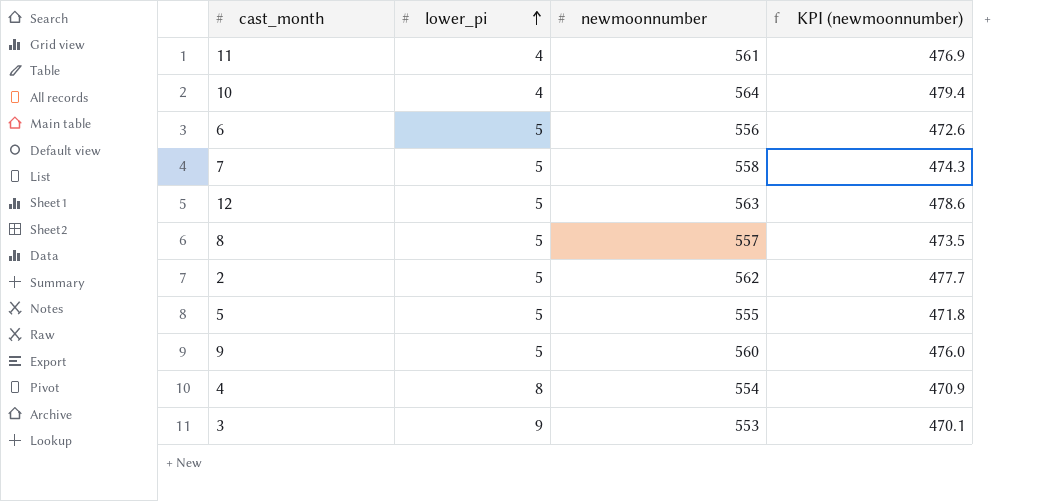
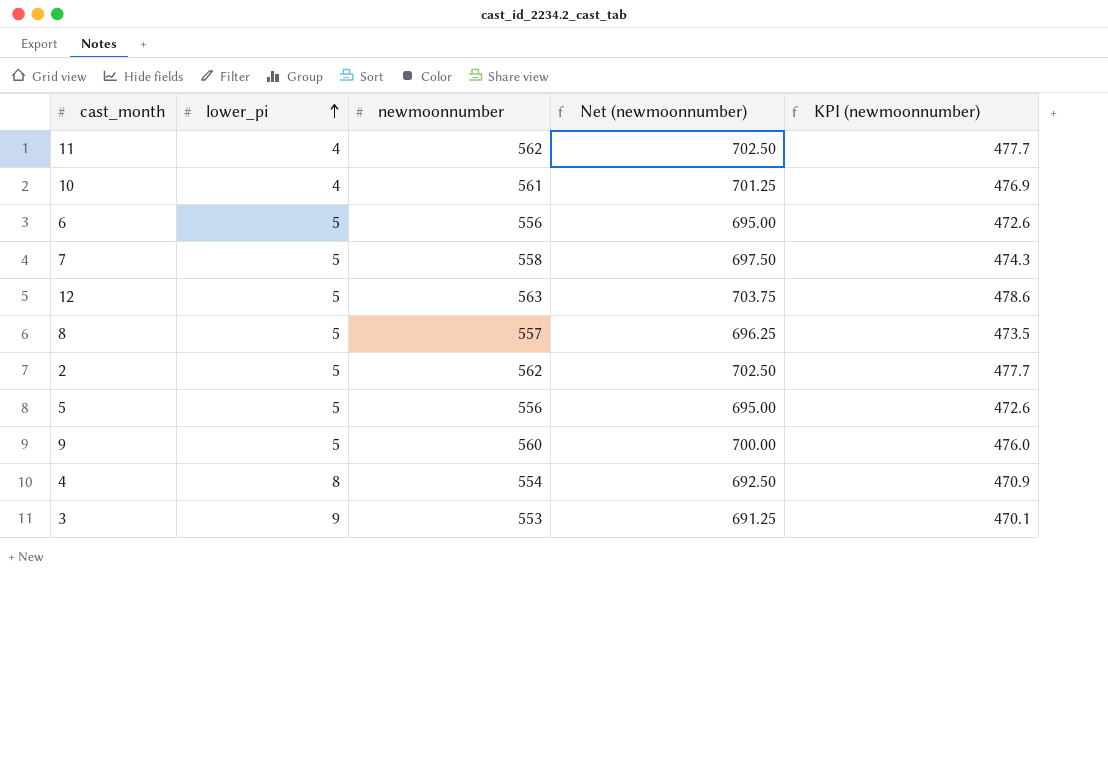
column Net (newmoonnumber) | formula: none -> [newmoonnumber] * 1.25
11 | newmoonnumber: 561 -> 562
11 | KPI (newmoonnumber): 476.9 -> 477.7
10 | newmoonnumber: 564 -> 561
10 | KPI (newmoonnumber): 479.4 -> 476.9
5 | newmoonnumber: 555 -> 556
5 | KPI (newmoonnumber): 471.8 -> 472.6

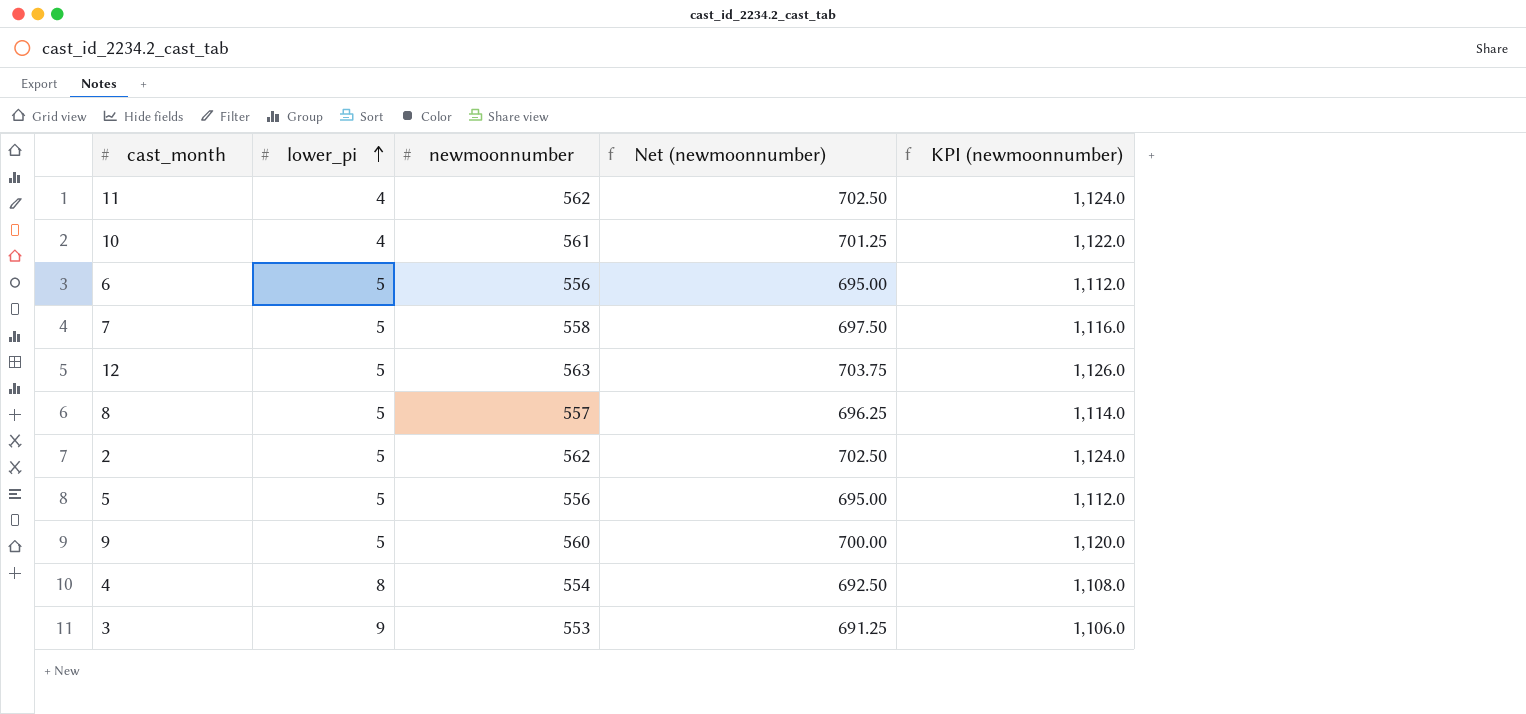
column KPI (newmoonnumber) | formula: [newmoonnumber] * 0.85 -> [newmoonnumber] * 2

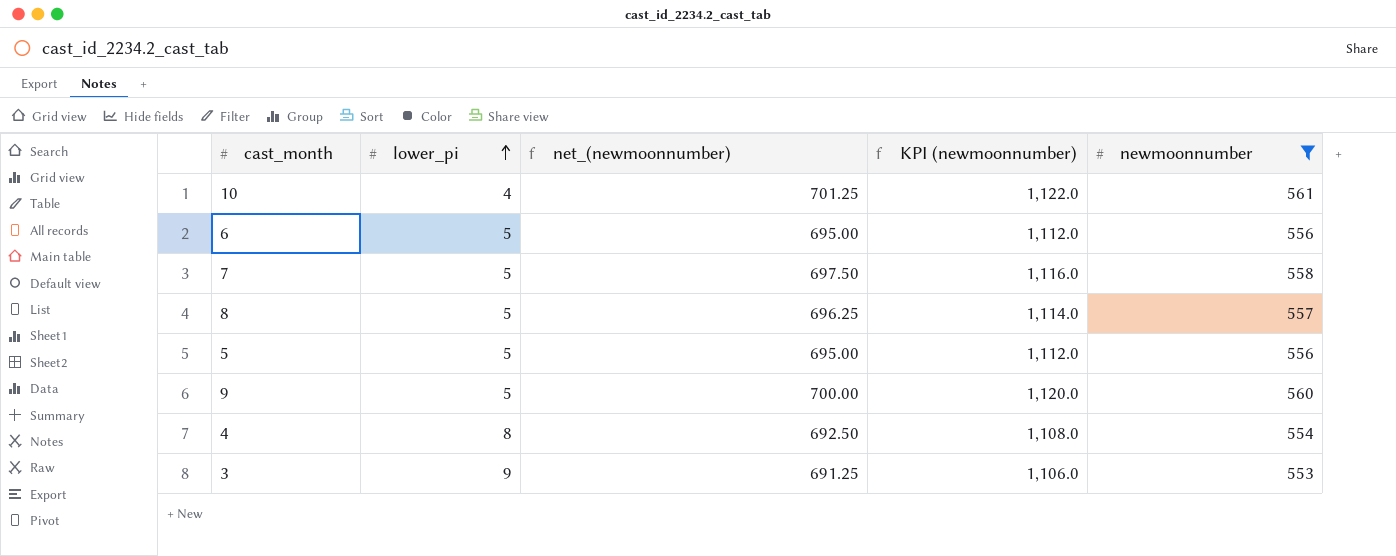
filter: none -> newmoonnumber <= 561
column name: Net (newmoonnumber) -> net_(newmoonnumber)
column newmoonnumber | position: 3 -> 5

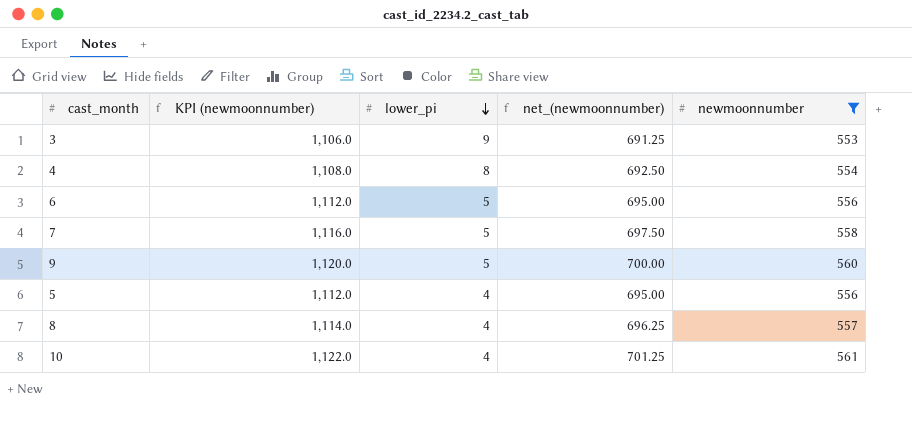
row order: lower_pi ascending -> lower_pi descending
column KPI (newmoonnumber) | position: 4 -> 2
5 | lower_pi: 5 -> 4
8 | lower_pi: 5 -> 4

